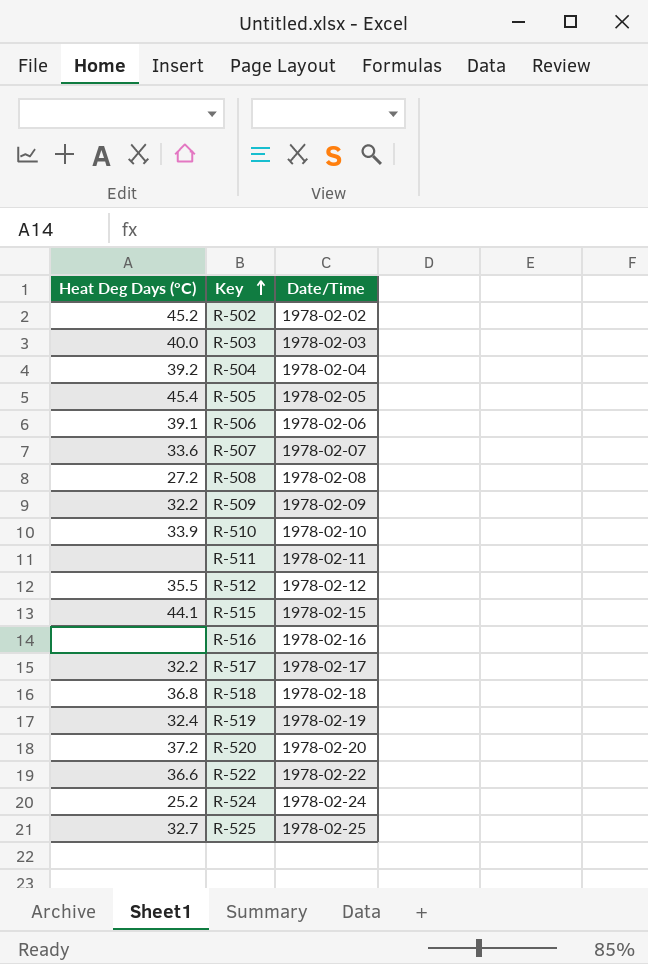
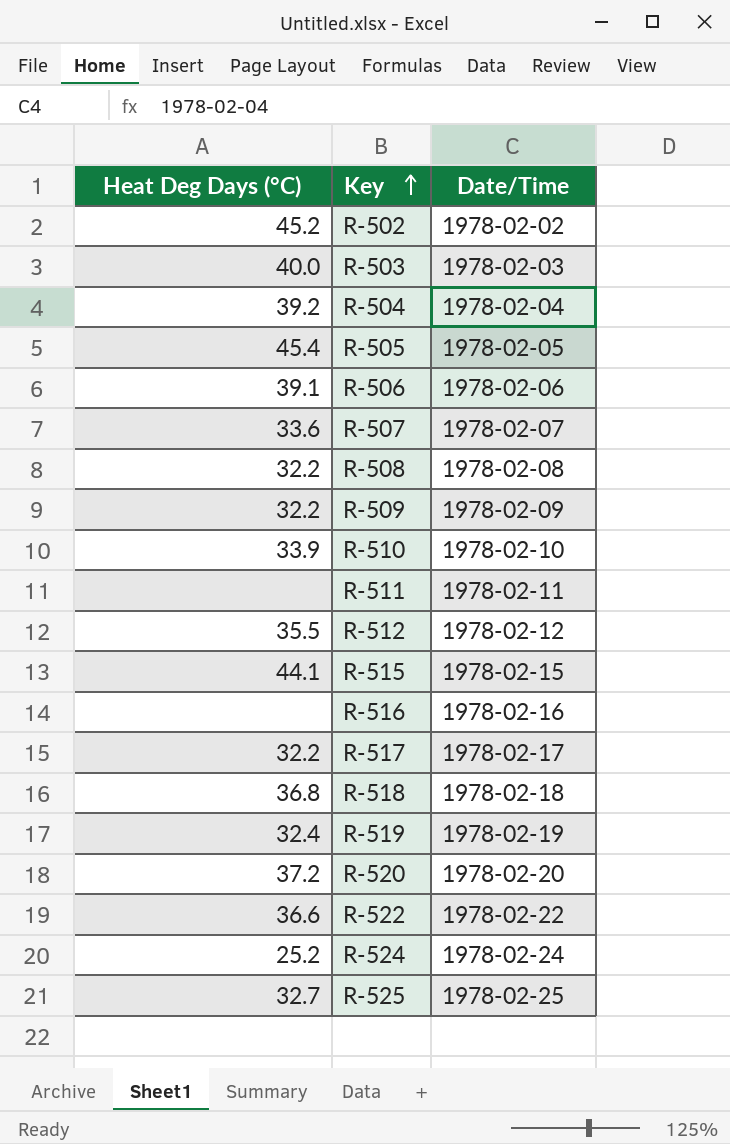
R-508 | Heat Deg Days (°C): 27.2 -> 32.2

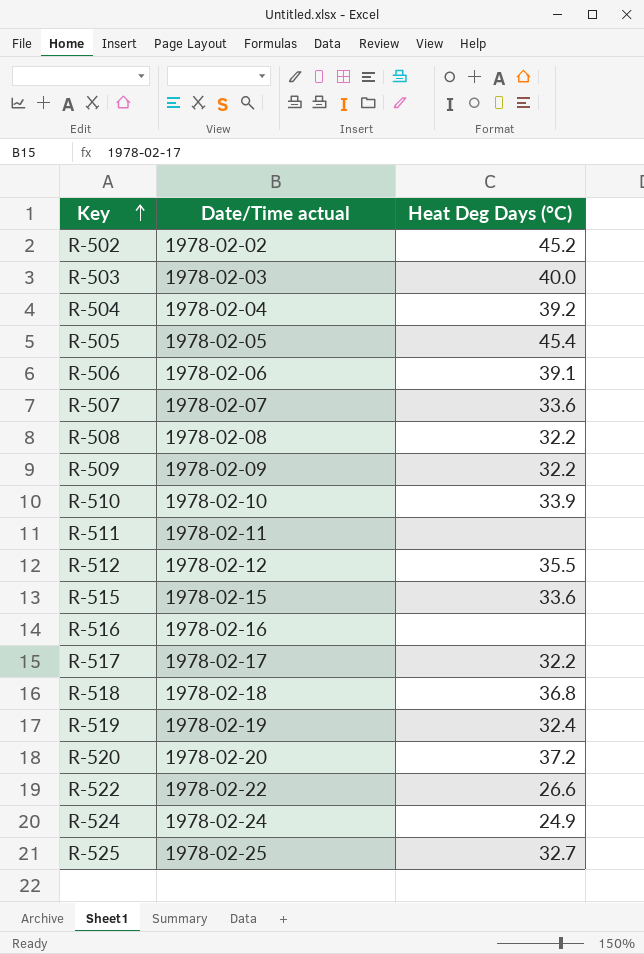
column name: Date/Time -> Date/Time actual
column Heat Deg Days (°C) | position: 1 -> 3
R-515 | Heat Deg Days (°C): 44.1 -> 33.6
R-522 | Heat Deg Days (°C): 36.6 -> 26.6
R-524 | Heat Deg Days (°C): 25.2 -> 24.9

